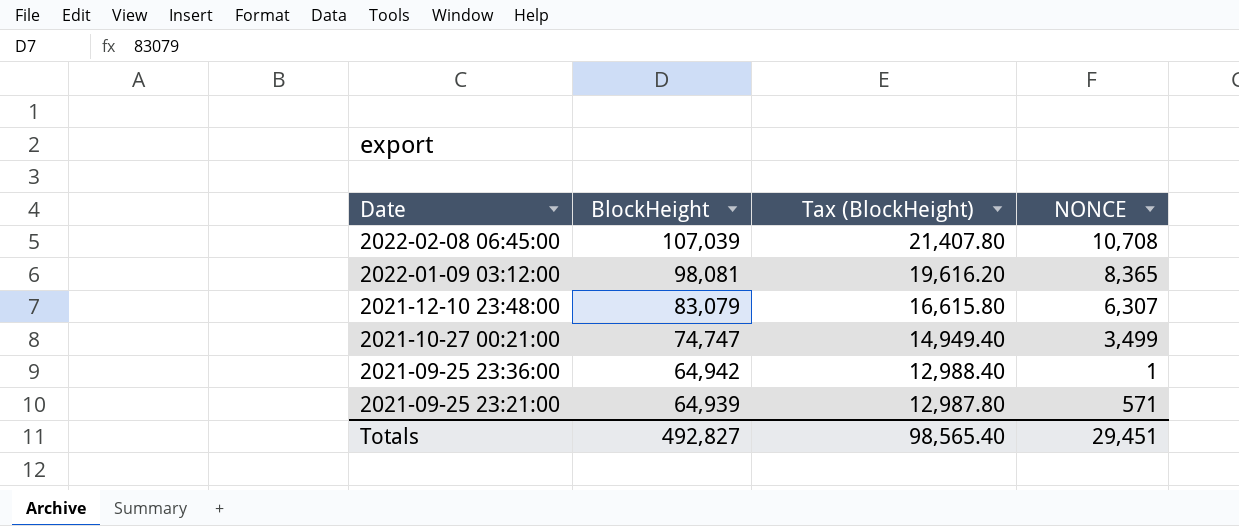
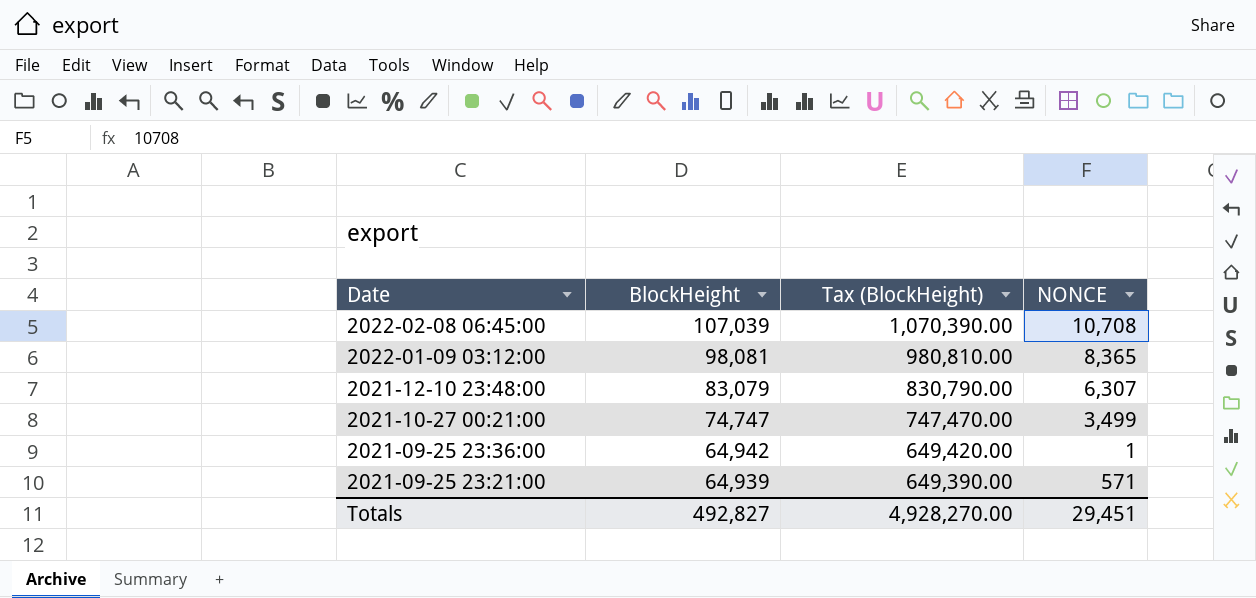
column Tax (BlockHeight) | formula: [BlockHeight] * 0.2 -> [BlockHeight] * 10
Totals | Tax (BlockHeight): 98,565.40 -> 4,928,270.00

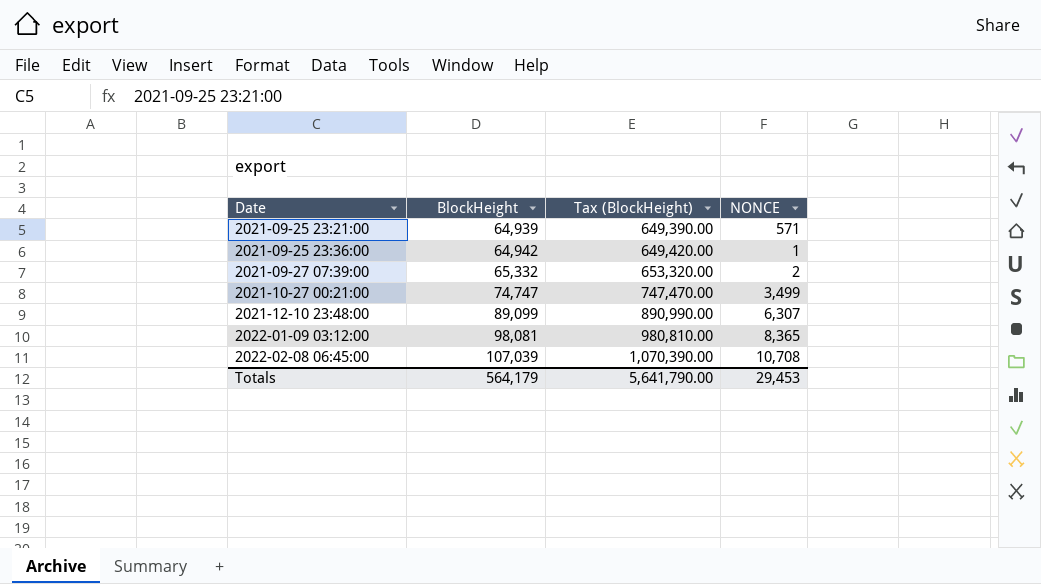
row order: Date descending -> Date ascending
row 2021-09-27 07:39:00: none -> 65,332 | 653,320.00 | 2
2021-12-10 23:48:00 | BlockHeight: 83,079 -> 89,099
2021-12-10 23:48:00 | Tax (BlockHeight): 830,790.00 -> 890,990.00
Totals | BlockHeight: 492,827 -> 564,179
Totals | Tax (BlockHeight): 4,928,270.00 -> 5,641,790.00
Totals | NONCE: 29,451 -> 29,453

